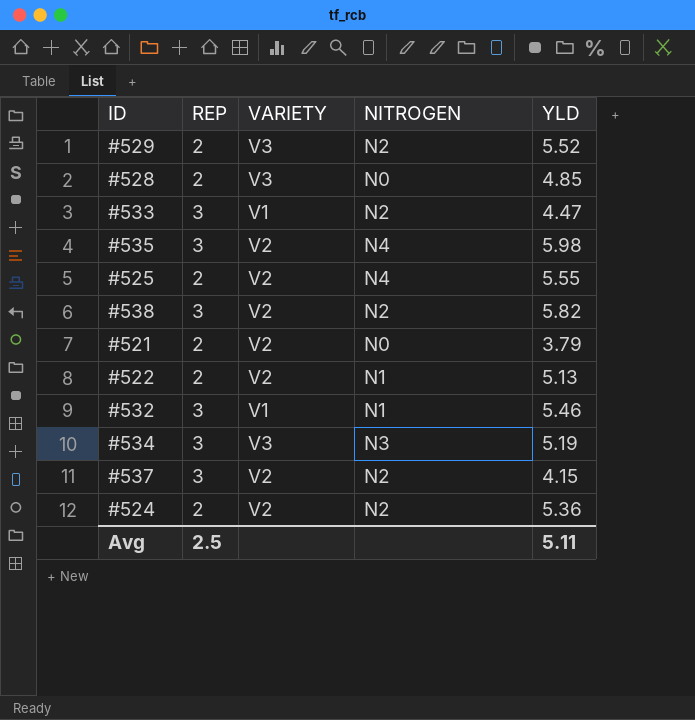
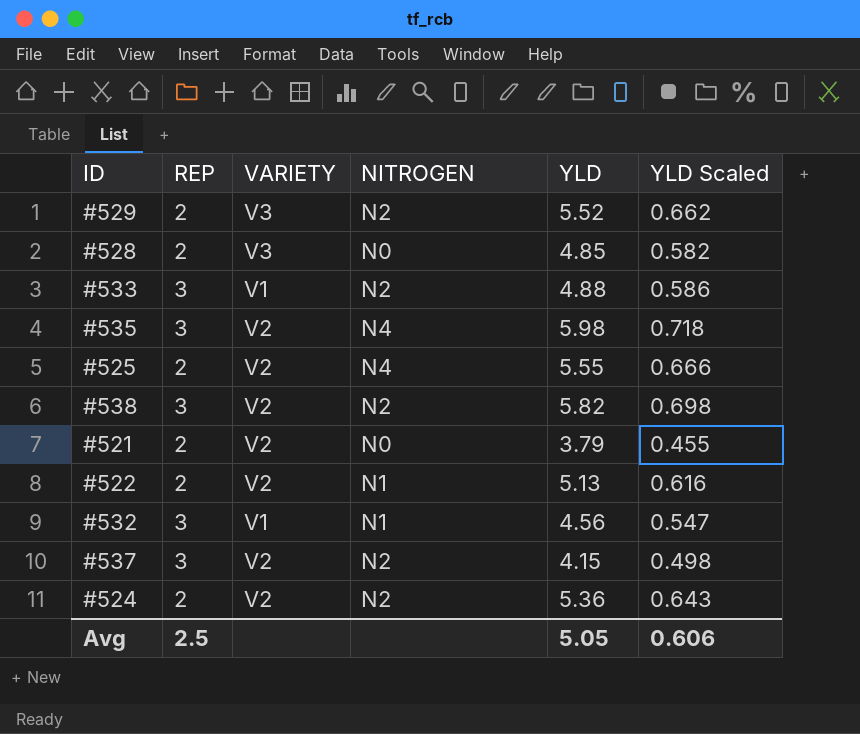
column YLD Scaled | formula: none -> [YLD] * 0.12
row #534: 3 | V3 | N3 | 5.19 -> none
#533 | YLD: 4.47 -> 4.88
#532 | YLD: 5.46 -> 4.56
Avg | YLD: 5.11 -> 5.05

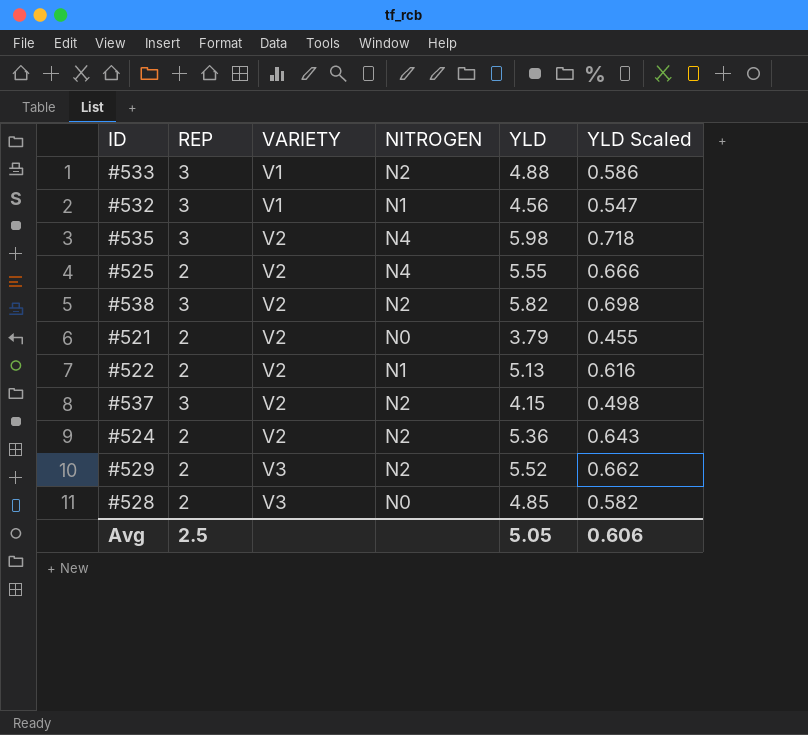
row order: none -> VARIETY ascending

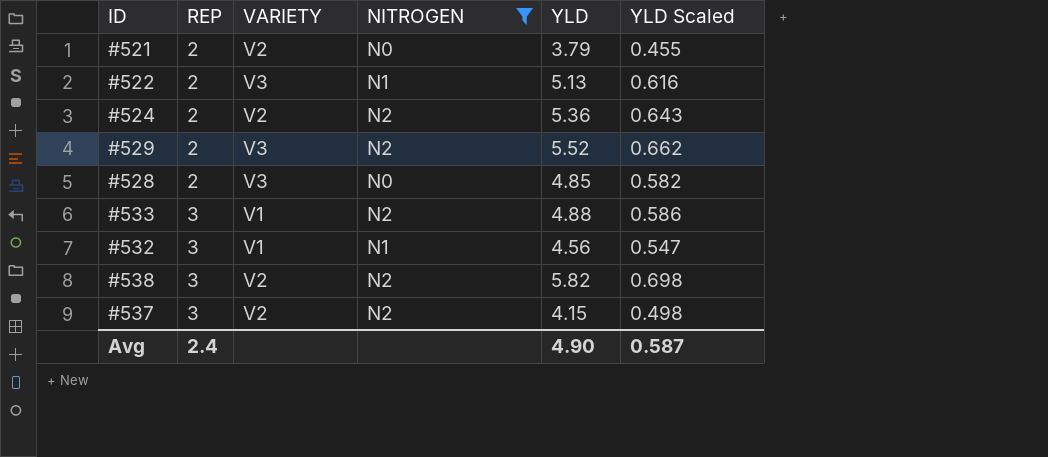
filter: none -> NITROGEN != N4
row order: VARIETY ascending -> REP ascending
#522 | VARIETY: V2 -> V3
Avg | REP: 2.5 -> 2.4
Avg | YLD: 5.05 -> 4.90
Avg | YLD Scaled: 0.606 -> 0.587

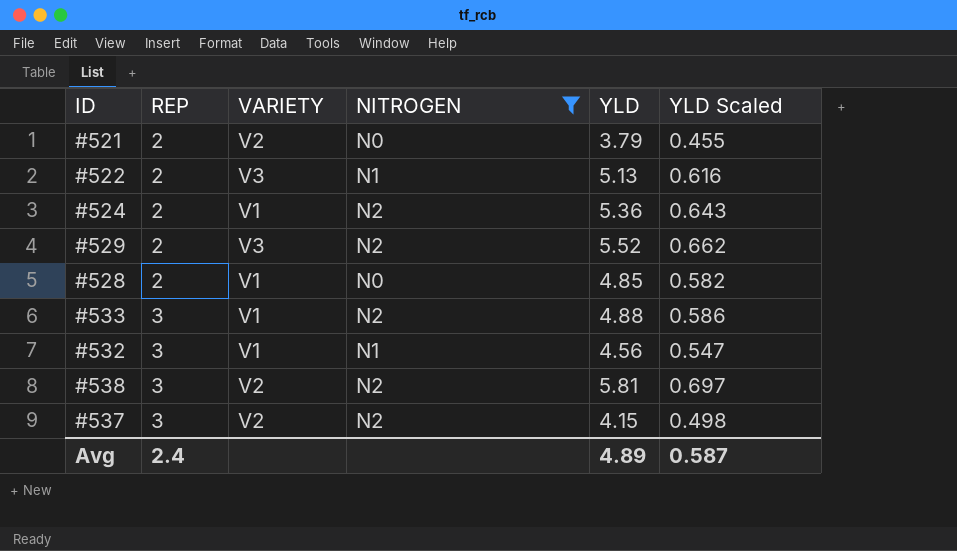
#524 | VARIETY: V2 -> V1
#528 | VARIETY: V3 -> V1
#538 | YLD: 5.82 -> 5.81
#538 | YLD Scaled: 0.698 -> 0.697
Avg | YLD: 4.90 -> 4.89

